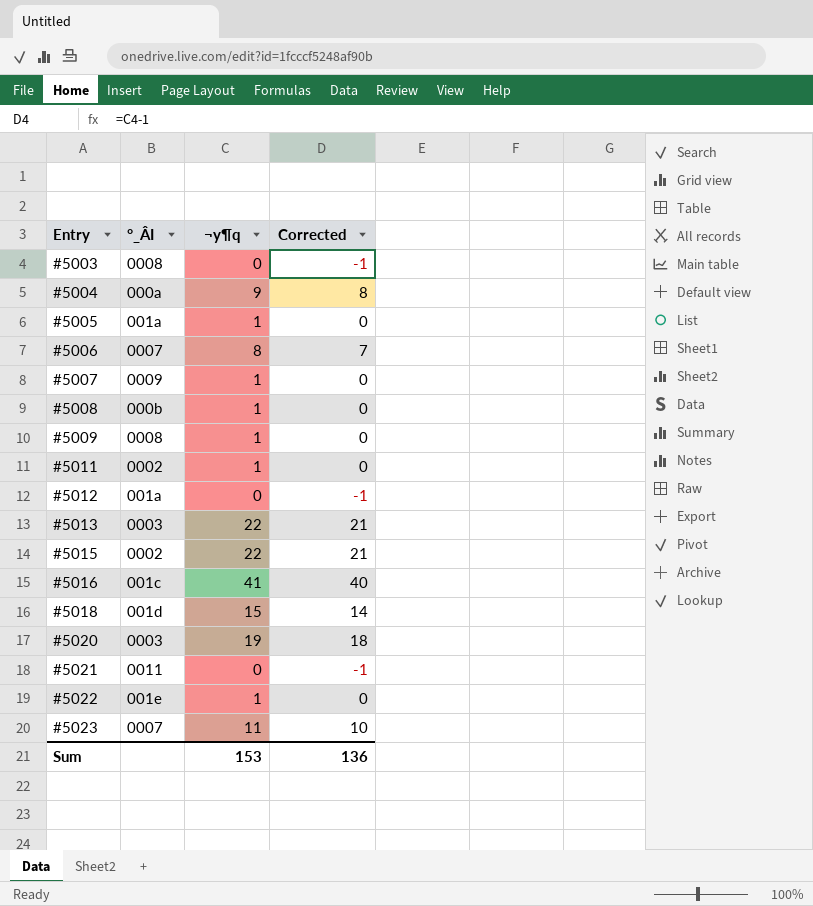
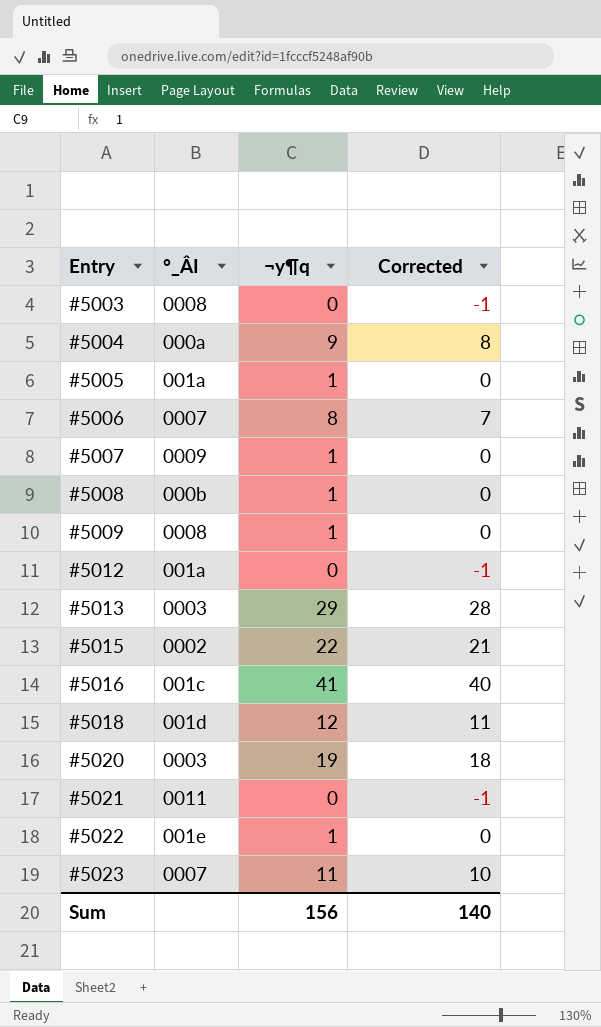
row #5011: 0002 | 1 | 0 -> none
#5013 | ¬y¶q: 22 -> 29
#5013 | Corrected: 21 -> 28
#5018 | ¬y¶q: 15 -> 12
#5018 | Corrected: 14 -> 11
Sum | ¬y¶q: 153 -> 156
Sum | Corrected: 136 -> 140

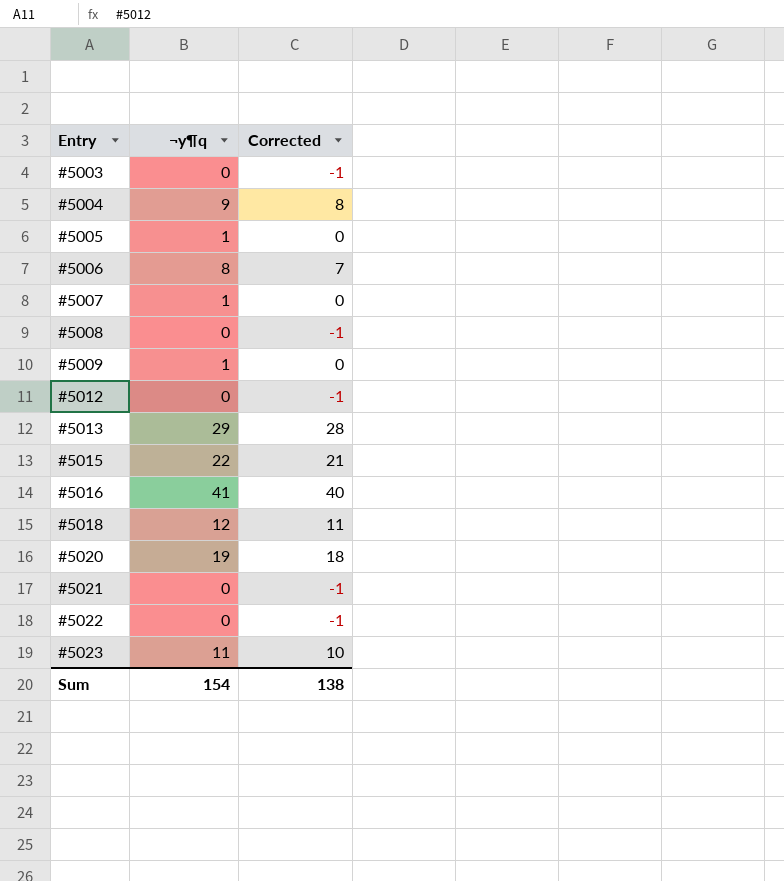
column °_ÂI | position: 2 -> none
#5008 | ¬y¶q: 1 -> 0
#5008 | Corrected: 0 -> -1
#5022 | ¬y¶q: 1 -> 0
#5022 | Corrected: 0 -> -1
Sum | ¬y¶q: 156 -> 154
Sum | Corrected: 140 -> 138

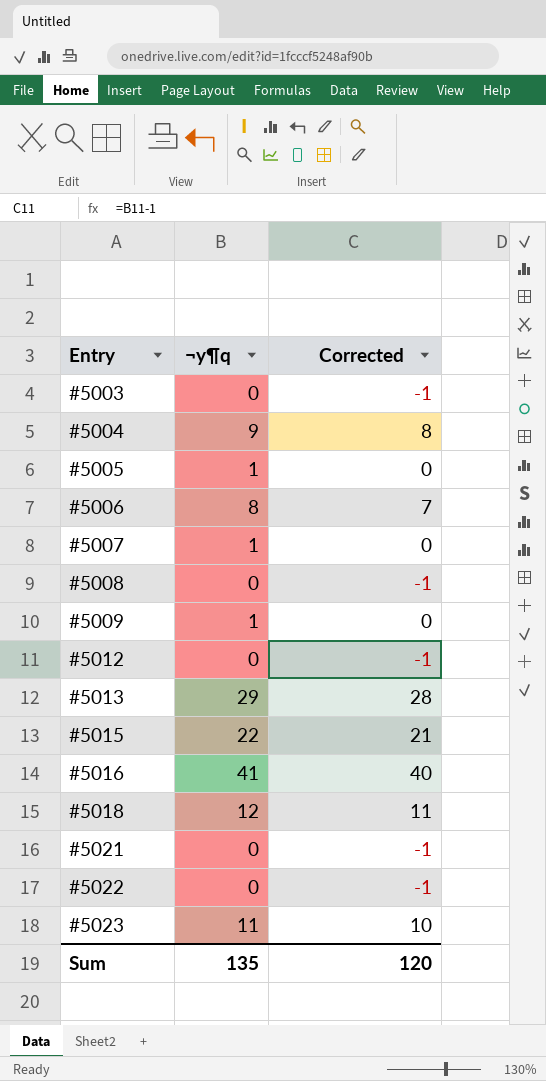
row #5020: 19 | 18 -> none
Sum | ¬y¶q: 154 -> 135
Sum | Corrected: 138 -> 120

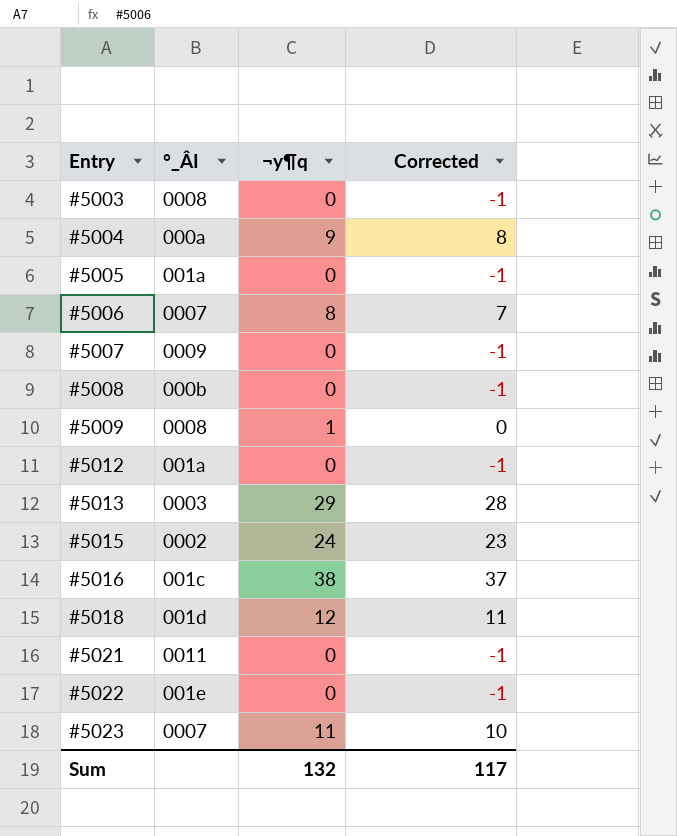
column °_ÂI | position: none -> 2
#5005 | ¬y¶q: 1 -> 0
#5005 | Corrected: 0 -> -1
#5007 | ¬y¶q: 1 -> 0
#5007 | Corrected: 0 -> -1
#5015 | ¬y¶q: 22 -> 24
#5015 | Corrected: 21 -> 23
#5016 | ¬y¶q: 41 -> 38
#5016 | Corrected: 40 -> 37
Sum | ¬y¶q: 135 -> 132
Sum | Corrected: 120 -> 117

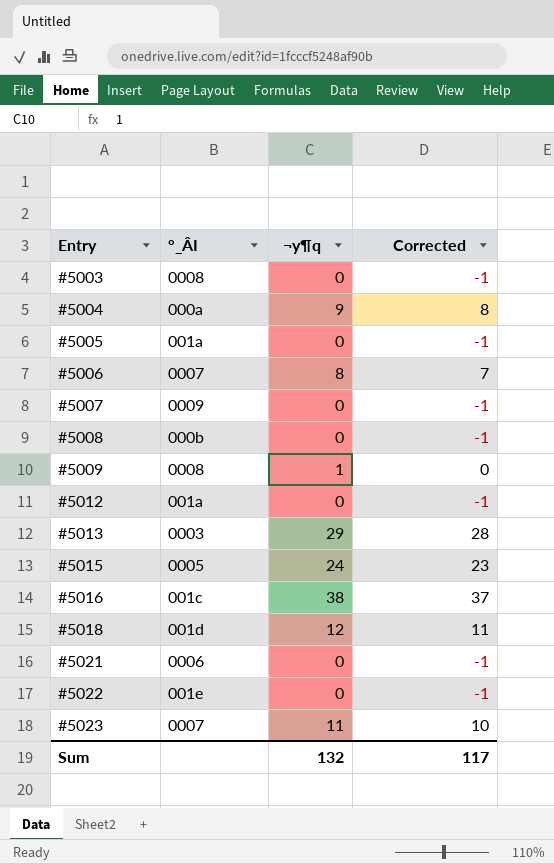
#5015 | °_ÂI: 0002 -> 0005
#5021 | °_ÂI: 0011 -> 0006

